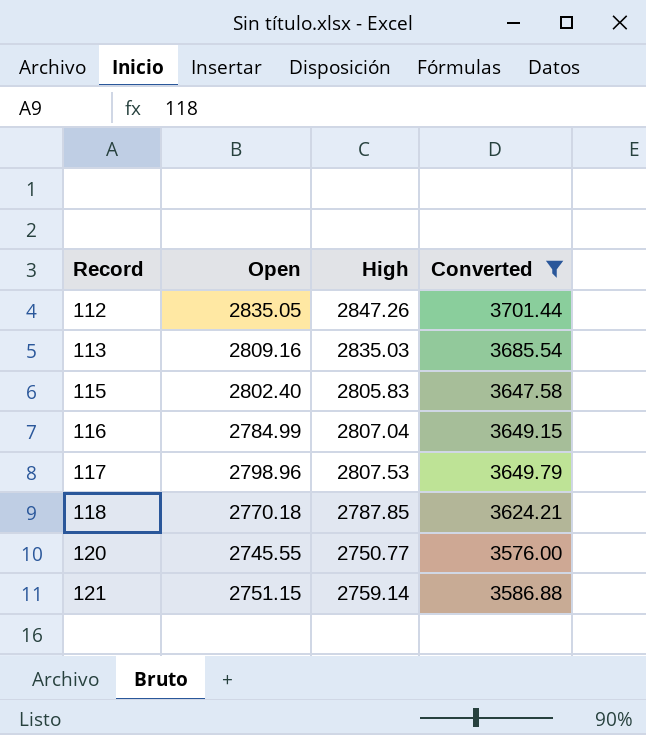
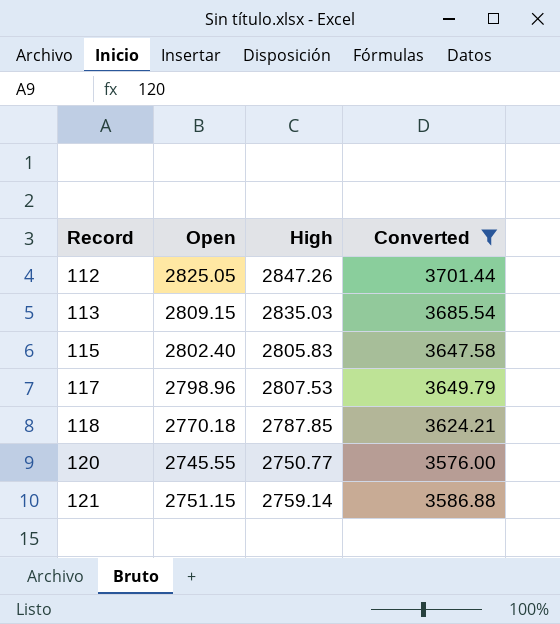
row 116: 2784.99 | 2807.04 | 3649.15 -> none
112 | Open: 2835.05 -> 2825.05
113 | Open: 2809.16 -> 2809.15

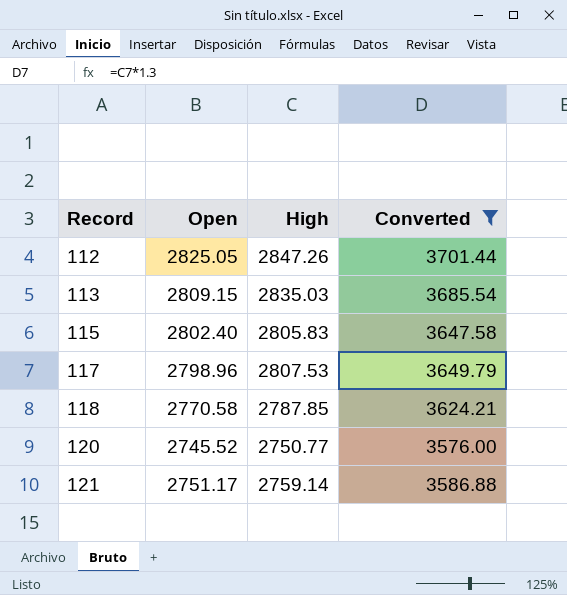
118 | Open: 2770.18 -> 2770.58
120 | Open: 2745.55 -> 2745.52
121 | Open: 2751.15 -> 2751.17

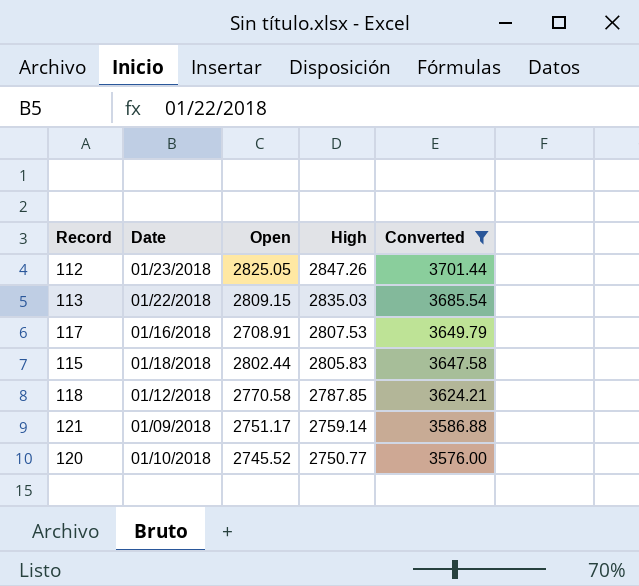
row order: Record ascending -> High descending
column Date | position: none -> 2
117 | Open: 2798.96 -> 2708.91
115 | Open: 2802.40 -> 2802.44

